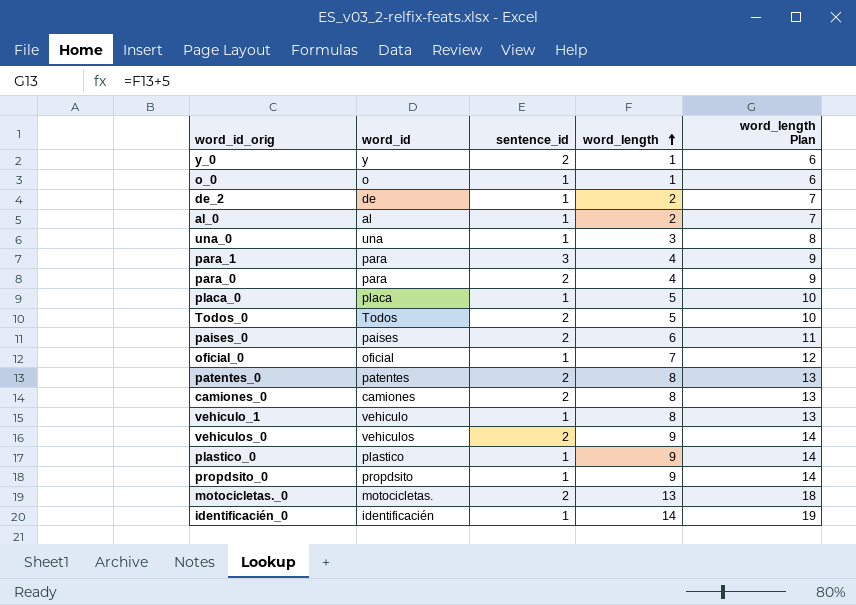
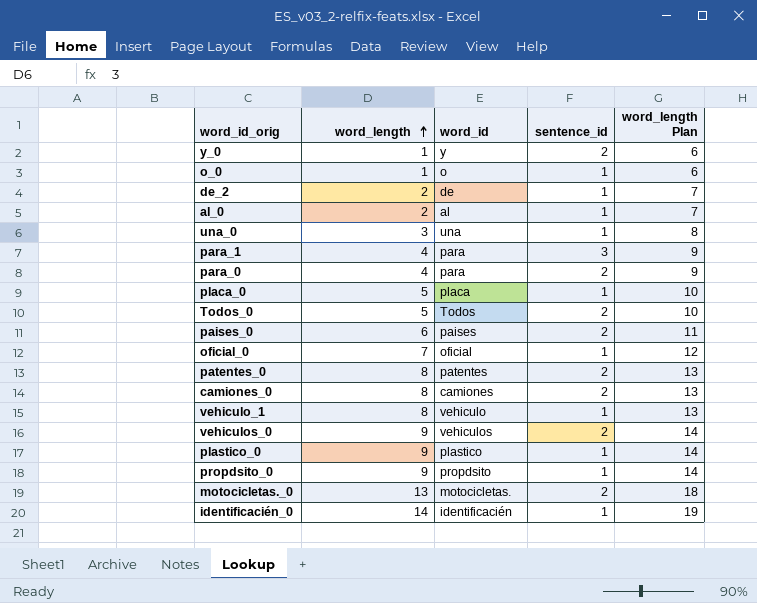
column word_length | position: 4 -> 2

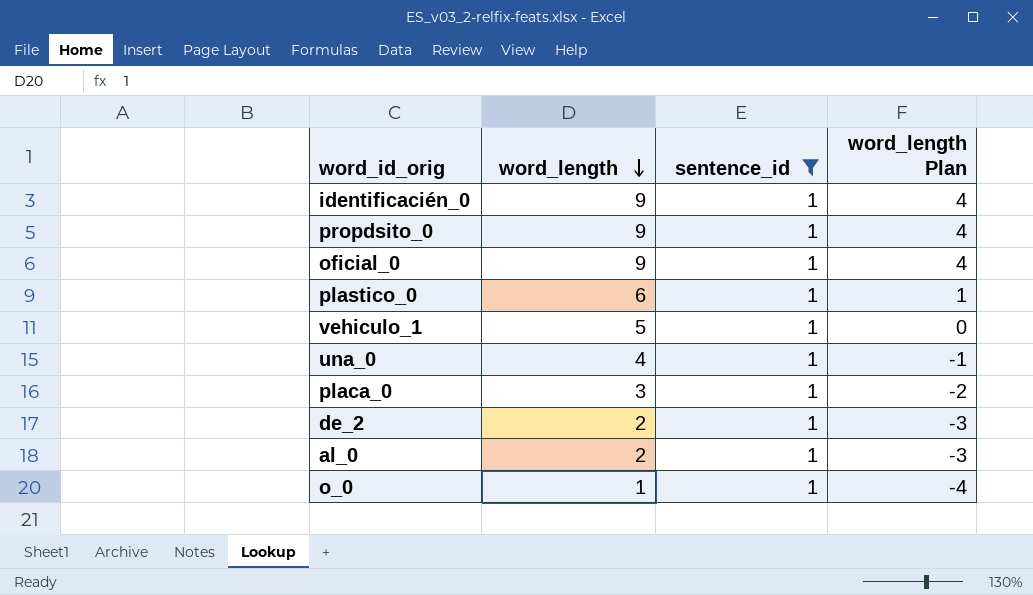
filter: none -> sentence_id = 1
row order: word_length ascending -> word_length descending
column word_id | position: 3 -> none
column word_length Plan | formula: [word_length] + 5 -> [word_length] - 5
identificacién_0 | word_length: 14 -> 9
oficial_0 | word_length: 7 -> 9
plastico_0 | word_length: 9 -> 6
vehiculo_1 | word_length: 8 -> 5
una_0 | word_length: 3 -> 4
placa_0 | word_length: 5 -> 3

